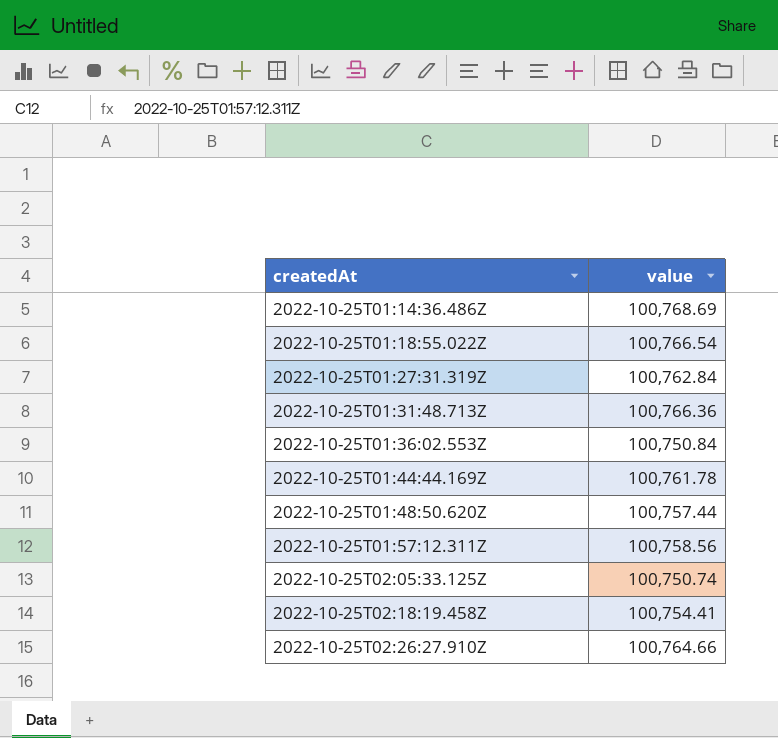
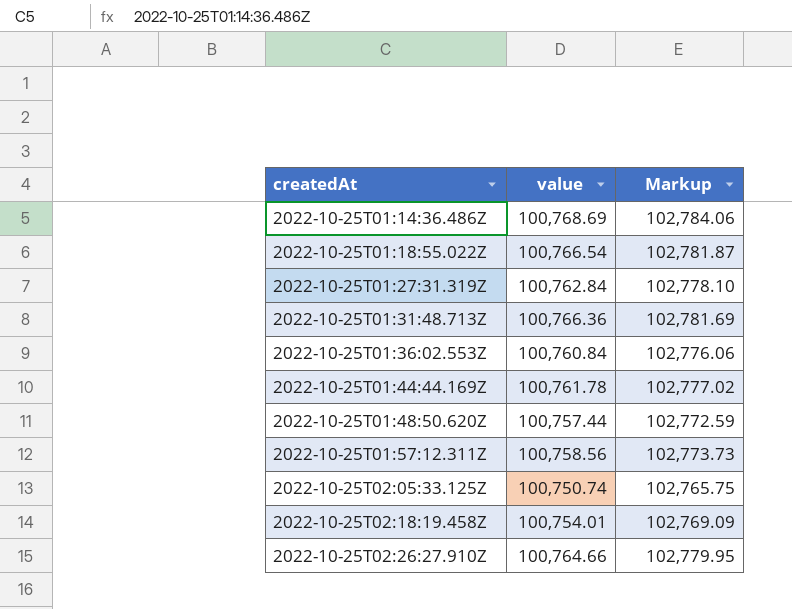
column Markup | formula: none -> [value] * 1.02
2022-10-25T01:36:02.553Z | value: 100,750.84 -> 100,760.84
2022-10-25T02:18:19.458Z | value: 100,754.41 -> 100,754.01

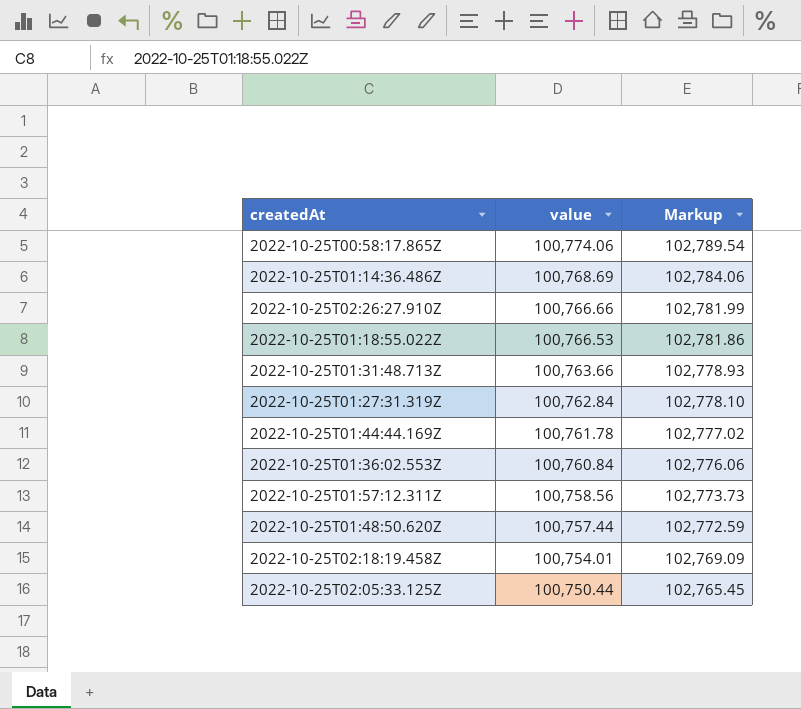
row order: createdAt ascending -> value descending
row 2022-10-25T00:58:17.865Z: none -> 100,774.06 | 102,789.54
2022-10-25T02:26:27.910Z | value: 100,764.66 -> 100,766.66
2022-10-25T02:26:27.910Z | Markup: 102,779.95 -> 102,781.99
2022-10-25T01:18:55.022Z | value: 100,766.54 -> 100,766.53
2022-10-25T01:18:55.022Z | Markup: 102,781.87 -> 102,781.86
2022-10-25T01:31:48.713Z | value: 100,766.36 -> 100,763.66
2022-10-25T01:31:48.713Z | Markup: 102,781.69 -> 102,778.93
2022-10-25T02:05:33.125Z | value: 100,750.74 -> 100,750.44
2022-10-25T02:05:33.125Z | Markup: 102,765.75 -> 102,765.45

